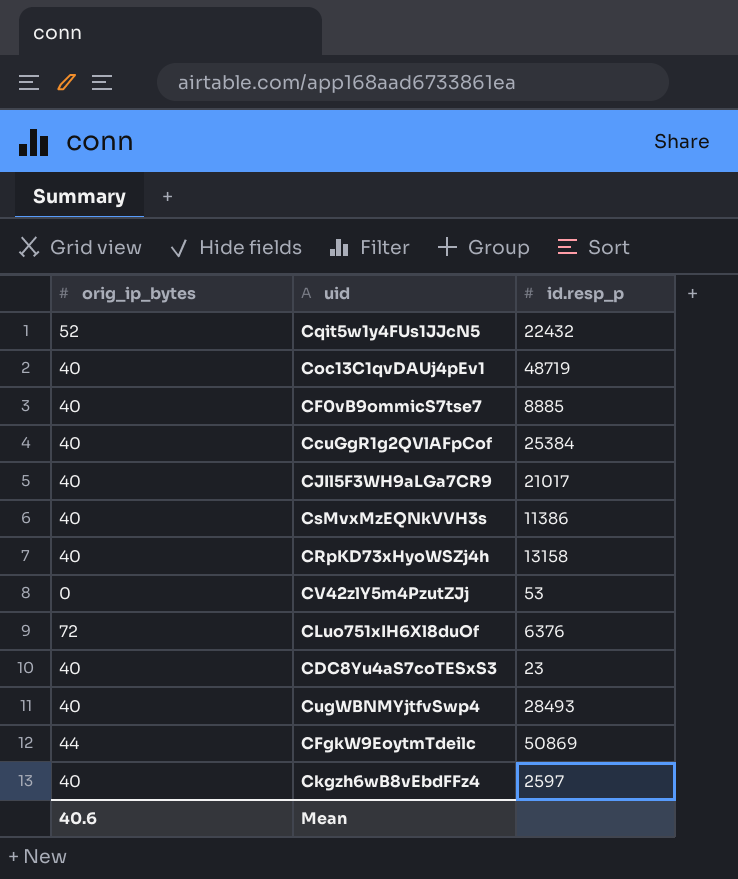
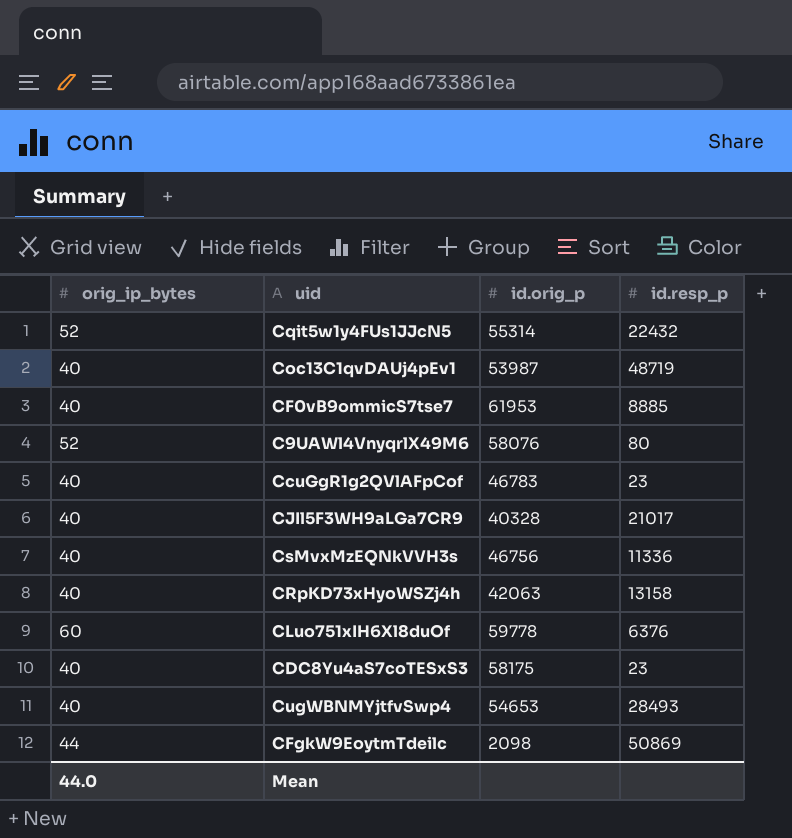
column id.orig_p | position: none -> 3
row CV42zlY5m4PzutZJj: 0 | 53 -> none
row Ckgzh6wB8vEbdFFz4: 40 | 2597 -> none
row C9UAWl4VnyqrlX49M6: none -> 52 | 58076 | 80
CcuGgR1g2QVlAFpCof | id.resp_p: 25384 -> 23
CsMvxMzEQNkVVH3s | id.resp_p: 11386 -> 11336
CLuo751xIH6Xl8duOf | orig_ip_bytes: 72 -> 60
Mean | orig_ip_bytes: 40.6 -> 44.0

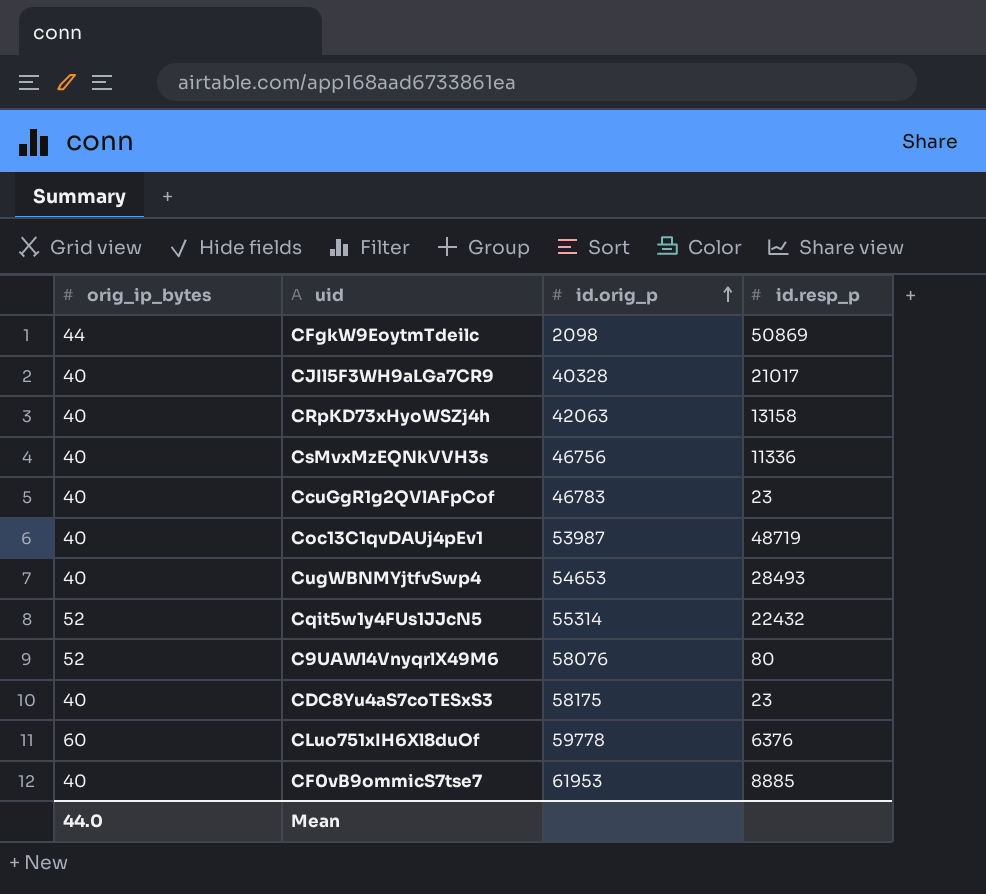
row order: none -> id.orig_p ascending

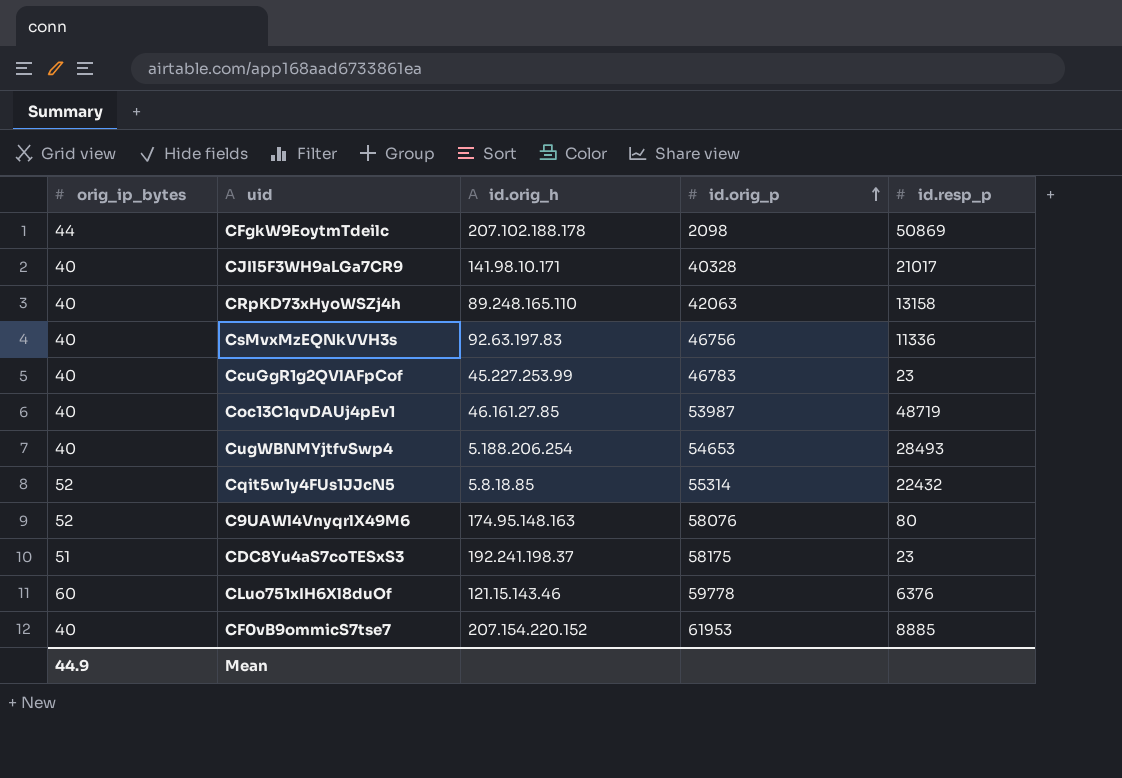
column id.orig_h | position: none -> 3
CDC8Yu4aS7coTESxS3 | orig_ip_bytes: 40 -> 51
Mean | orig_ip_bytes: 44.0 -> 44.9

